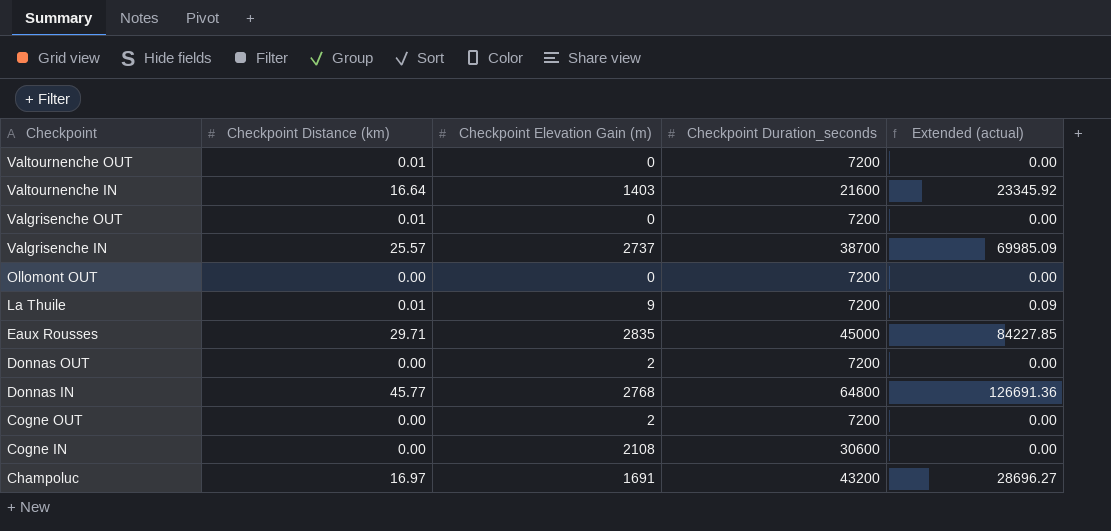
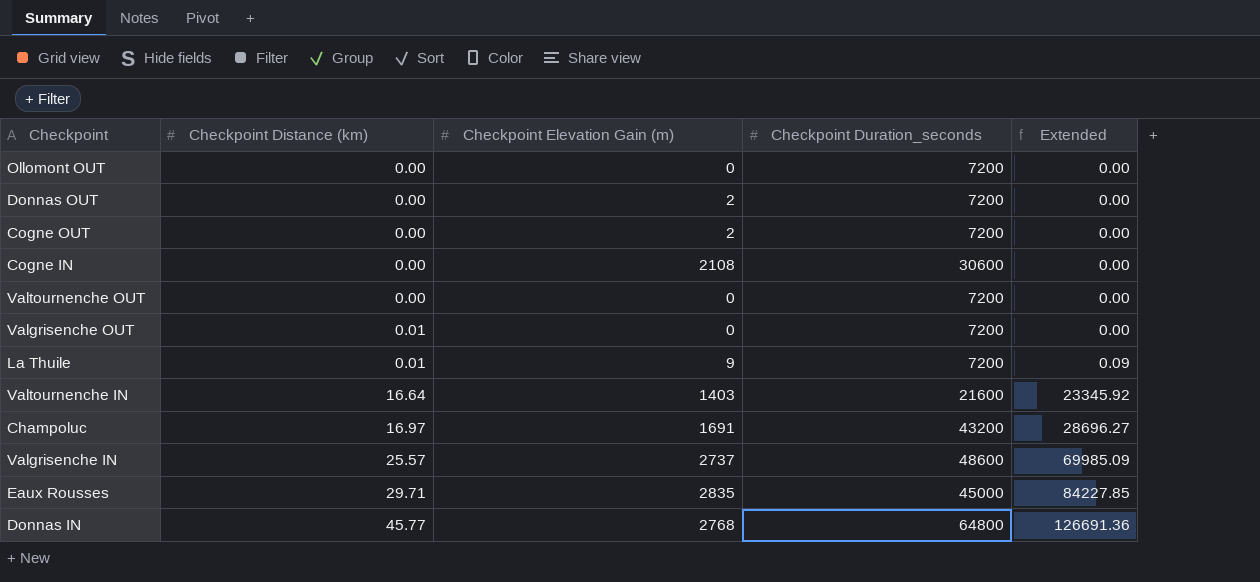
row order: Checkpoint descending -> Checkpoint Distance (km) ascending
column name: Extended (actual) -> Extended
Valtournenche OUT | Checkpoint Distance (km): 0.01 -> 0.00
Valgrisenche IN | Checkpoint Duration_seconds: 38700 -> 48600

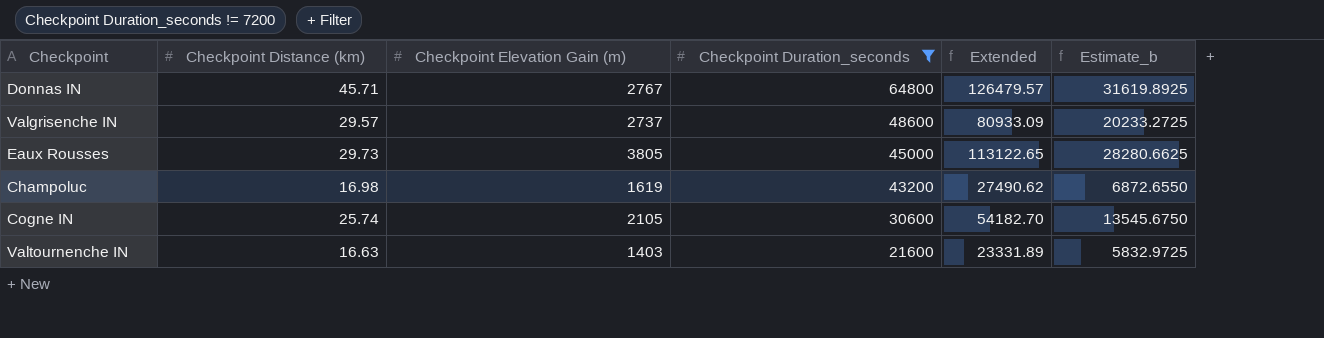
filter: none -> Checkpoint Duration_seconds != 7200
row order: Checkpoint Distance (km) ascending -> Checkpoint Duration_seconds descending
column Estimate_b | formula: none -> [Extended] * 0.25
Donnas IN | Checkpoint Distance (km): 45.77 -> 45.71
Donnas IN | Checkpoint Elevation Gain (m): 2768 -> 2767
Donnas IN | Extended: 126691.36 -> 126479.57
Valgrisenche IN | Checkpoint Distance (km): 25.57 -> 29.57
Valgrisenche IN | Extended: 69985.09 -> 80933.09
Eaux Rousses | Checkpoint Distance (km): 29.71 -> 29.73
Eaux Rousses | Checkpoint Elevation Gain (m): 2835 -> 3805
Eaux Rousses | Extended: 84227.85 -> 113122.65
Champoluc | Checkpoint Distance (km): 16.97 -> 16.98
Champoluc | Checkpoint Elevation Gain (m): 1691 -> 1619
Champoluc | Extended: 28696.27 -> 27490.62
Cogne IN | Checkpoint Distance (km): 0.00 -> 25.74
Cogne IN | Checkpoint Elevation Gain (m): 2108 -> 2105
Cogne IN | Extended: 0.00 -> 54182.70
Valtournenche IN | Checkpoint Distance (km): 16.64 -> 16.63
Valtournenche IN | Extended: 23345.92 -> 23331.89

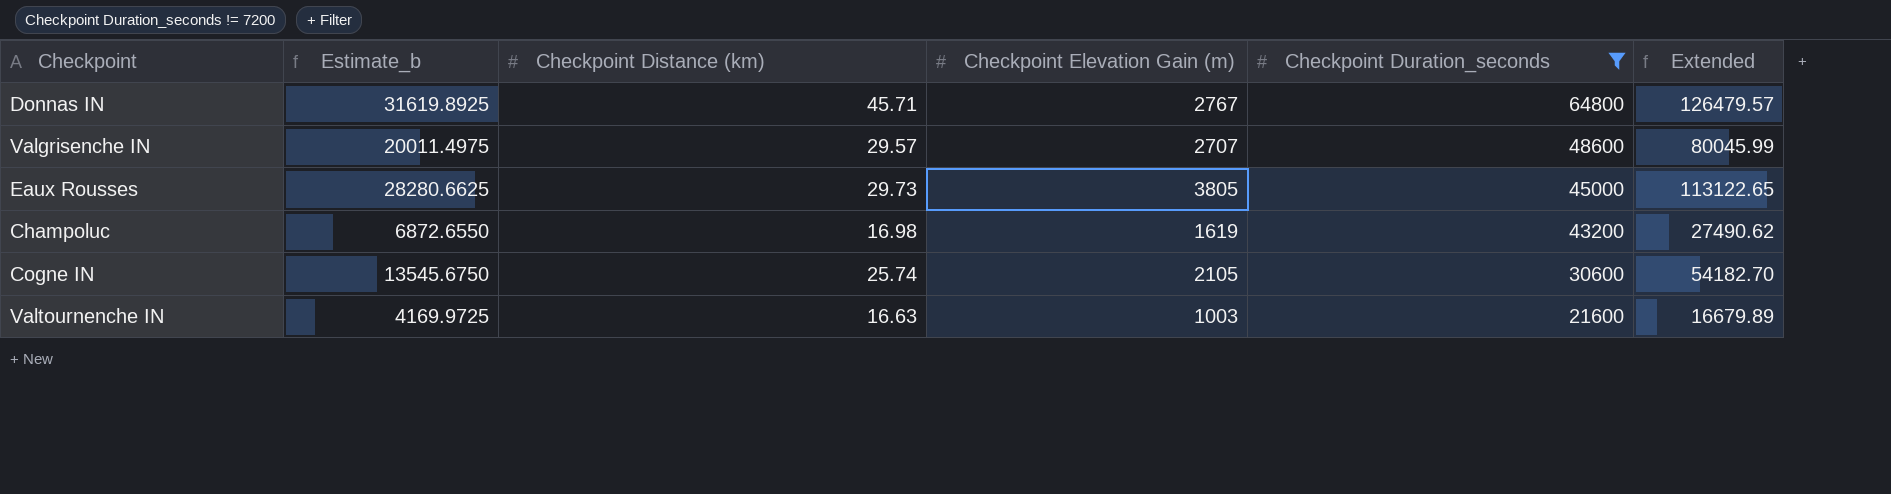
column Estimate_b | position: 6 -> 2
Valgrisenche IN | Estimate_b: 20233.2725 -> 20011.4975
Valgrisenche IN | Checkpoint Elevation Gain (m): 2737 -> 2707
Valgrisenche IN | Extended: 80933.09 -> 80045.99
Valtournenche IN | Estimate_b: 5832.9725 -> 4169.9725
Valtournenche IN | Checkpoint Elevation Gain (m): 1403 -> 1003
Valtournenche IN | Extended: 23331.89 -> 16679.89

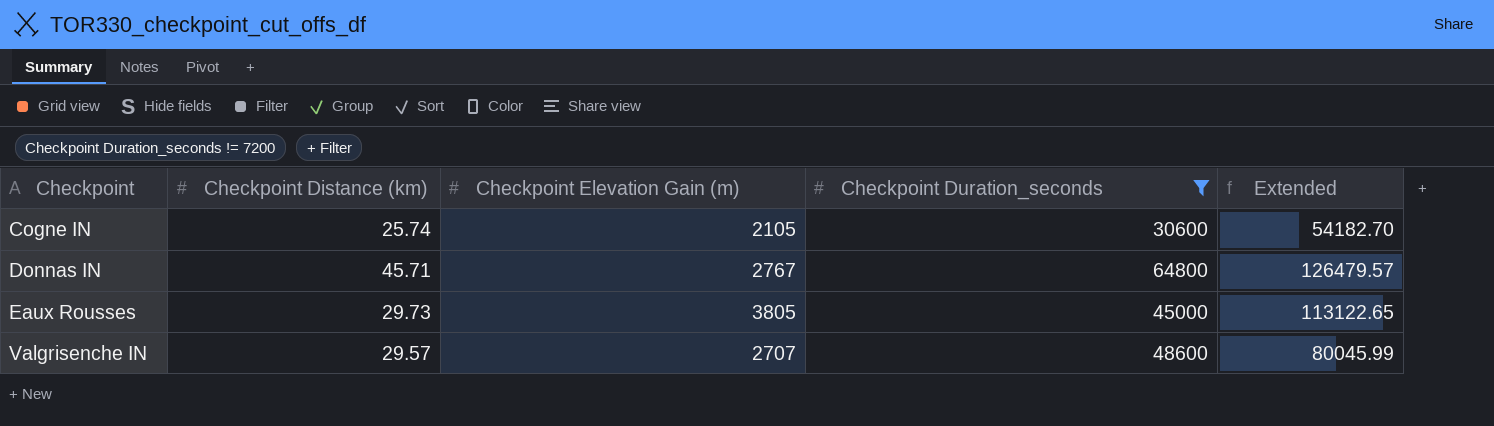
row order: Checkpoint Duration_seconds descending -> Checkpoint ascending
column Estimate_b | formula: [Extended] * 0.25 -> none
row Champoluc: 6872.6550 | 16.98 | 1619 | 43200 | 27490.62 -> none
row Valtournenche IN: 4169.9725 | 16.63 | 1003 | 21600 | 16679.89 -> none

